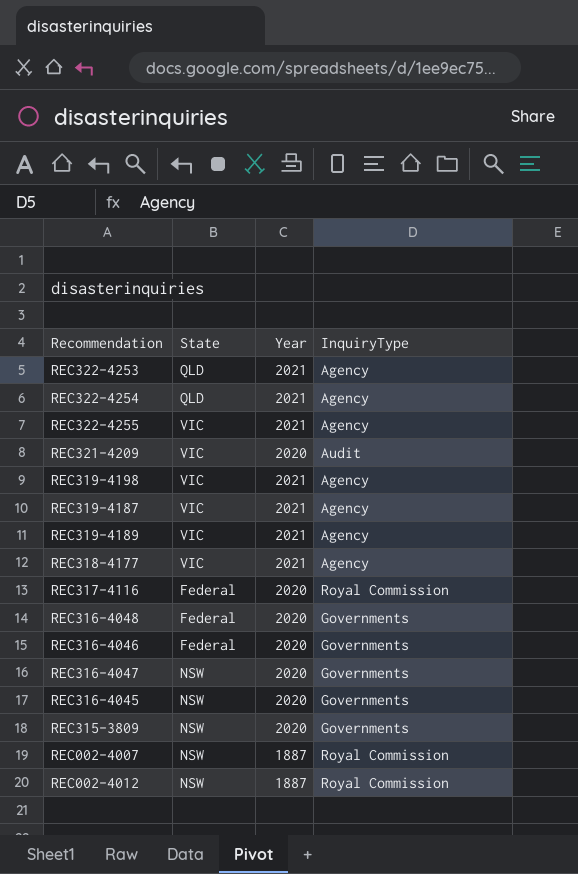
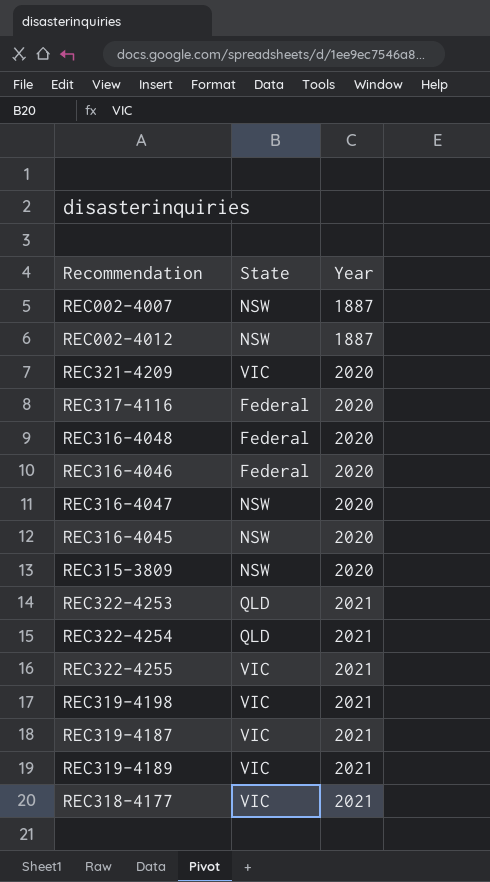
row order: none -> Year ascending
column InquiryType | position: 4 -> none

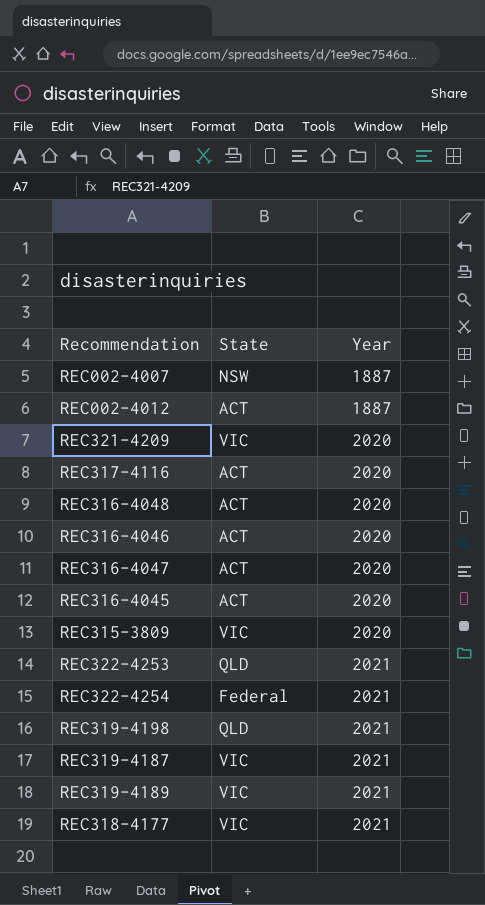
row REC322-4255: VIC | 2021 -> none
REC002-4012 | State: NSW -> ACT
REC317-4116 | State: Federal -> ACT
REC316-4048 | State: Federal -> ACT
REC316-4046 | State: Federal -> ACT
REC316-4047 | State: NSW -> ACT
REC316-4045 | State: NSW -> ACT
REC315-3809 | State: NSW -> VIC
REC322-4254 | State: QLD -> Federal
REC319-4198 | State: VIC -> QLD

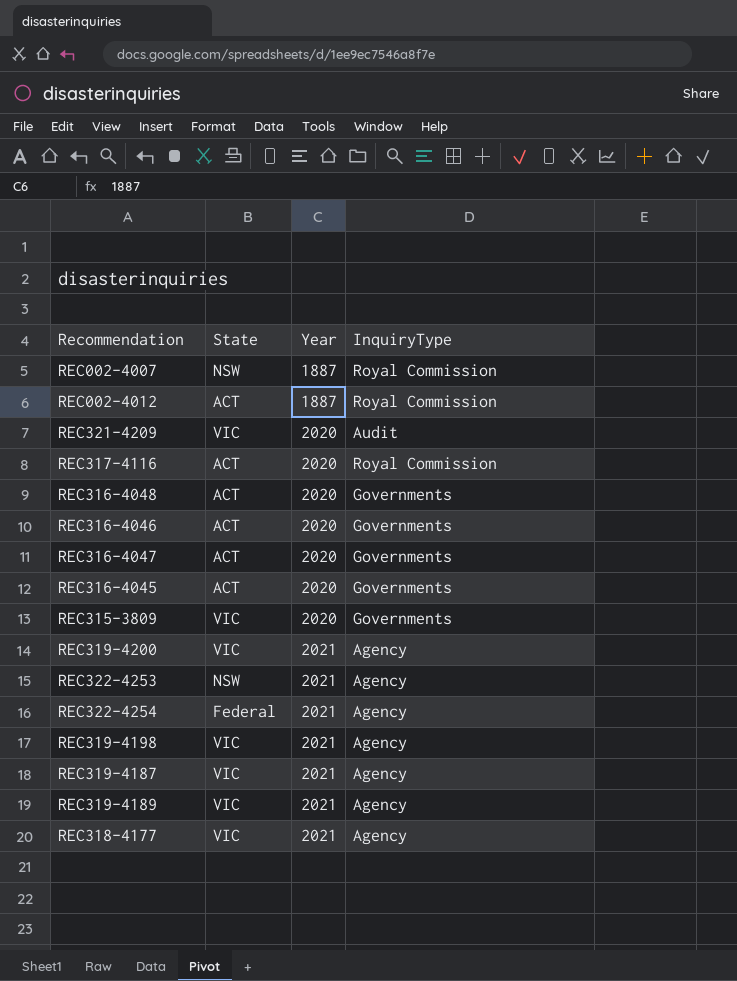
column InquiryType | position: none -> 4
row REC319-4200: none -> VIC | 2021 | Agency
REC322-4253 | State: QLD -> NSW
REC319-4198 | State: QLD -> VIC

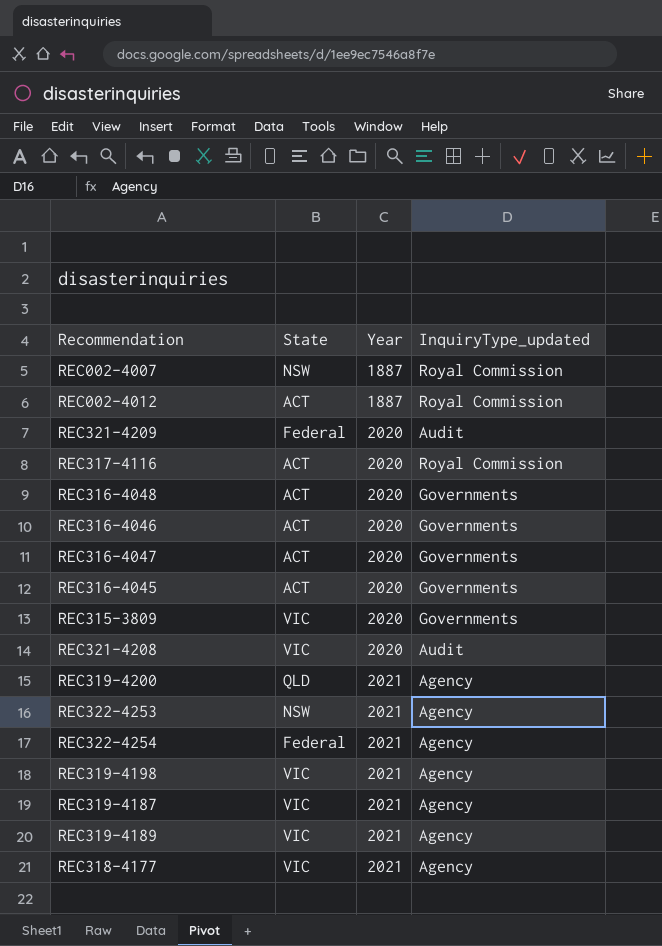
column name: InquiryType -> InquiryType_updated
REC321-4209 | State: VIC -> Federal
row REC321-4208: none -> VIC | 2020 | Audit
REC319-4200 | State: VIC -> QLD

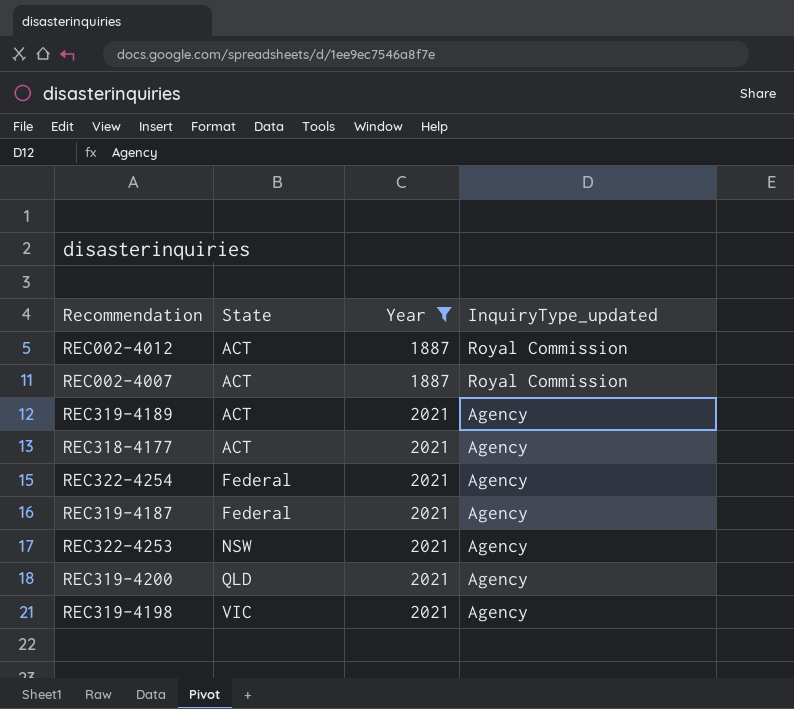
filter: none -> Year != 2020
row order: Year ascending -> State ascending
REC002-4007 | State: NSW -> ACT
REC319-4189 | State: VIC -> ACT
REC318-4177 | State: VIC -> ACT
REC319-4187 | State: VIC -> Federal

